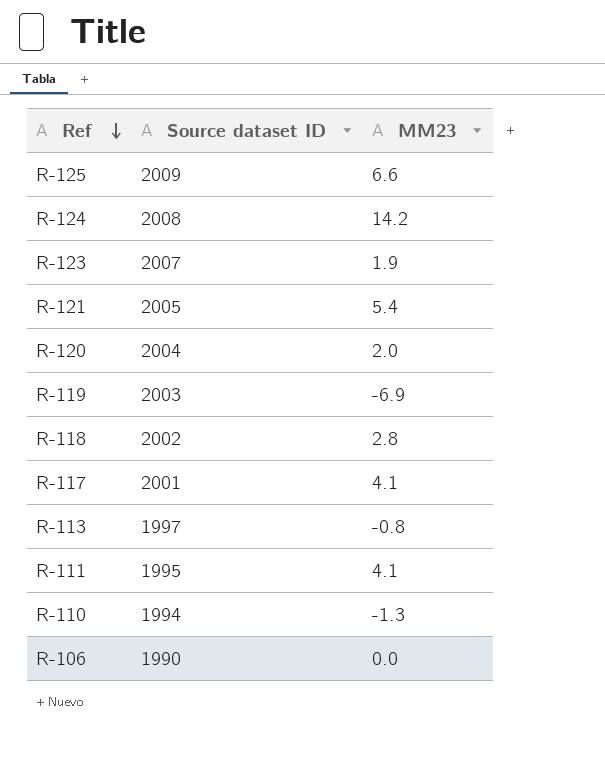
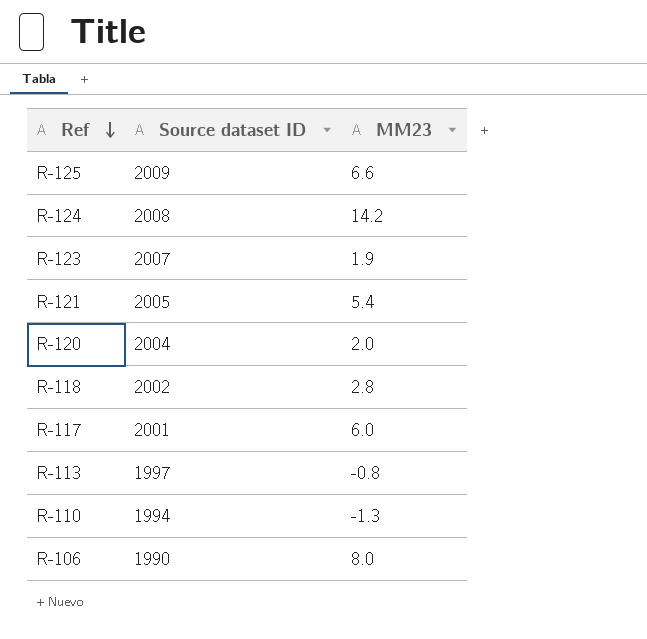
row R-119: 2003 | -6.9 -> none
row R-111: 1995 | 4.1 -> none
R-117 | MM23: 4.1 -> 6.0
R-106 | MM23: 0.0 -> 8.0

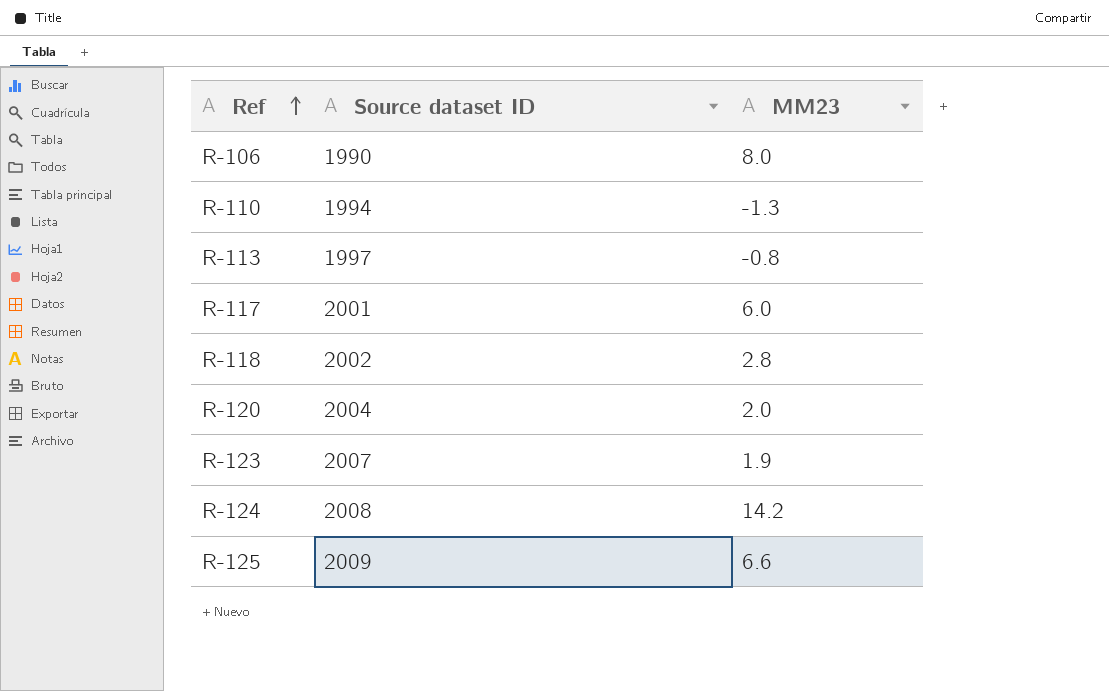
row order: Ref descending -> Ref ascending
row R-121: 2005 | 5.4 -> none

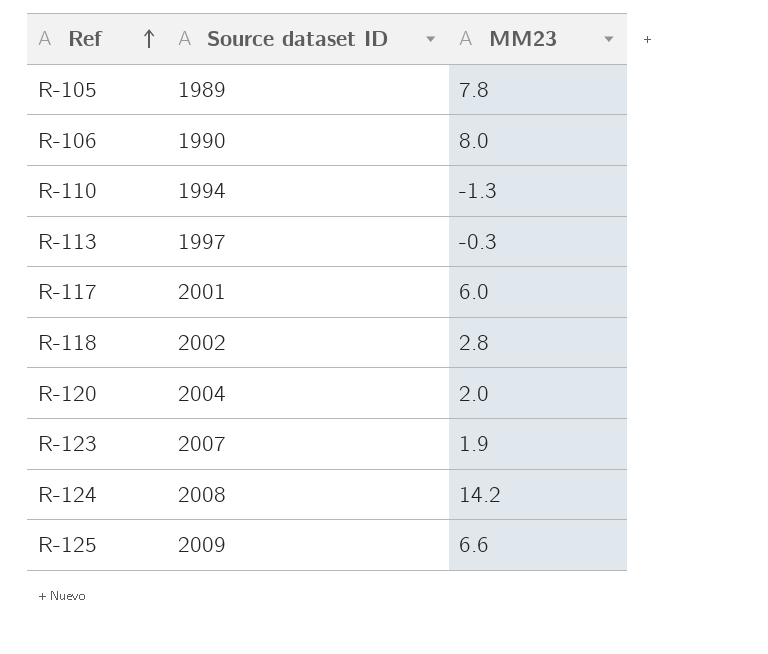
row R-105: none -> 1989 | 7.8
R-113 | MM23: -0.8 -> -0.3

